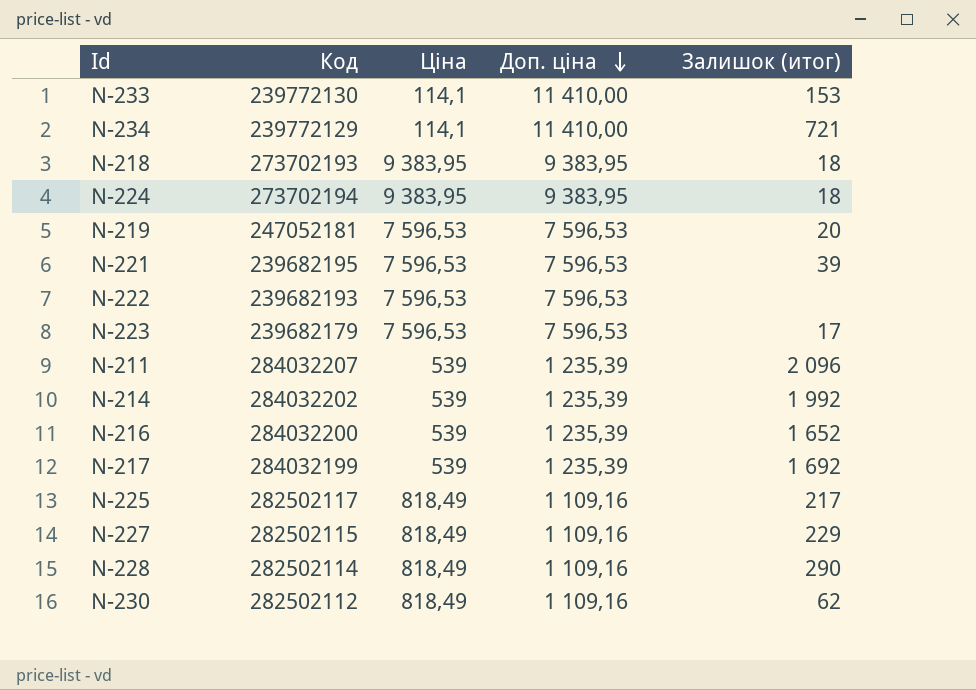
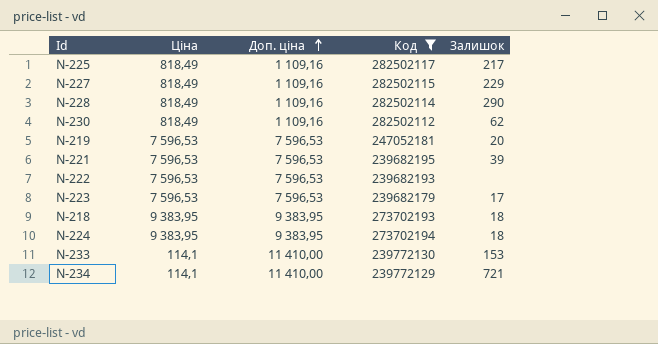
filter: none -> Код <= 282502117
row order: Доп. ціна descending -> Доп. ціна ascending
column Код | position: 2 -> 4
column name: Залишок (итог) -> Залишок

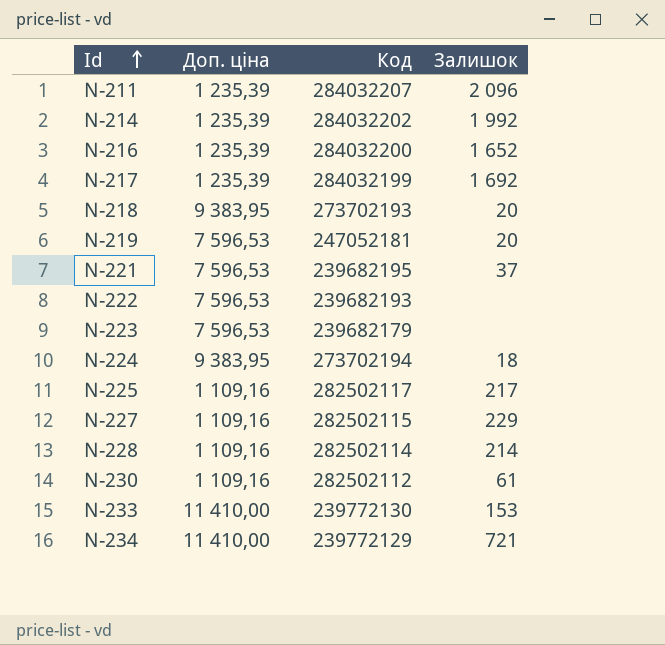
filter: Код <= 282502117 -> none
row order: Доп. ціна ascending -> Id ascending
column Ціна | position: 2 -> none
N-218 | Залишок: 18 -> 20
N-221 | Залишок: 39 -> 37
N-223 | Залишок: 17 -> none
N-228 | Залишок: 290 -> 214
N-230 | Залишок: 62 -> 61

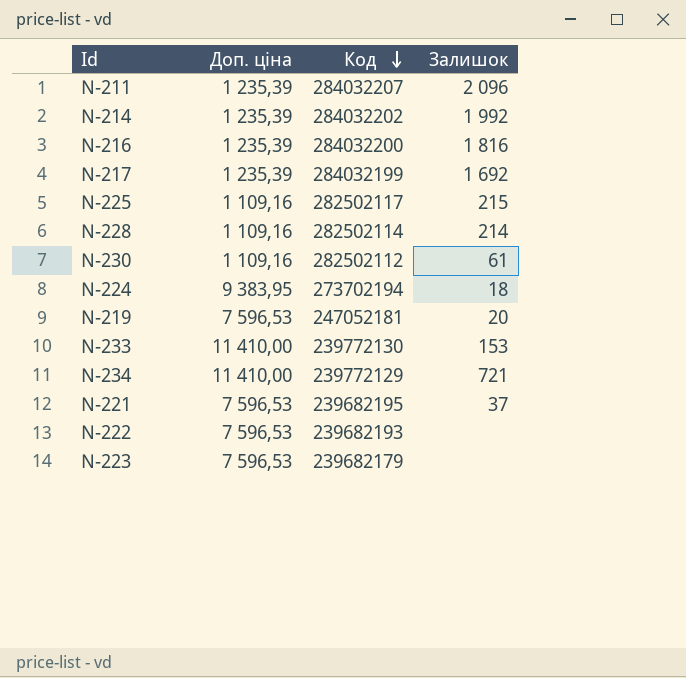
row order: Id ascending -> Код descending
row N-218: 9 383,95 | 273702193 | 20 -> none
row N-227: 1 109,16 | 282502115 | 229 -> none
N-216 | Залишок: 1 652 -> 1 816
N-225 | Залишок: 217 -> 215

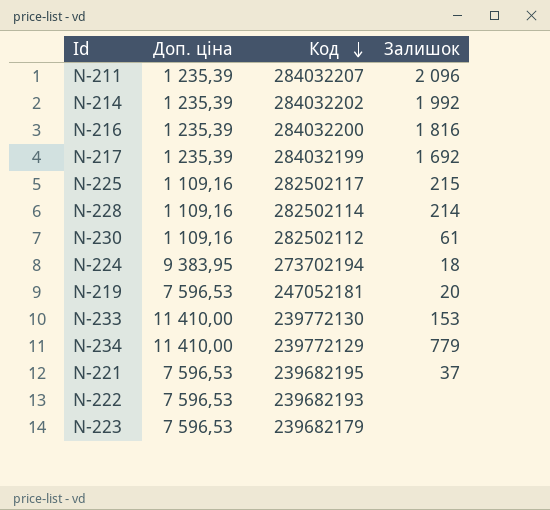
N-234 | Залишок: 721 -> 779

